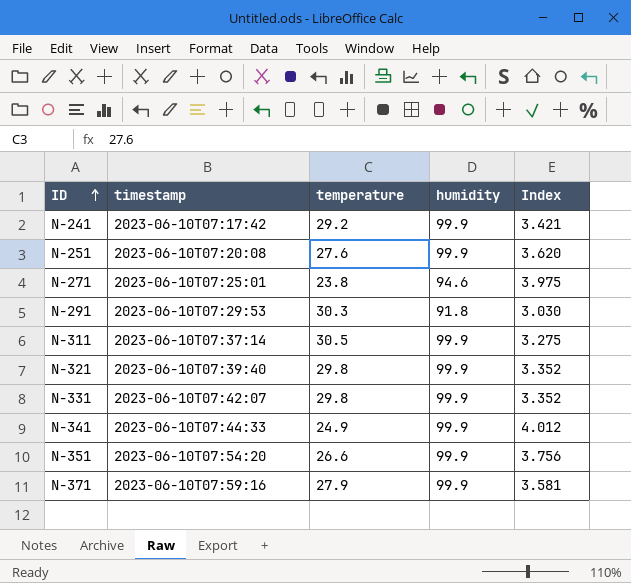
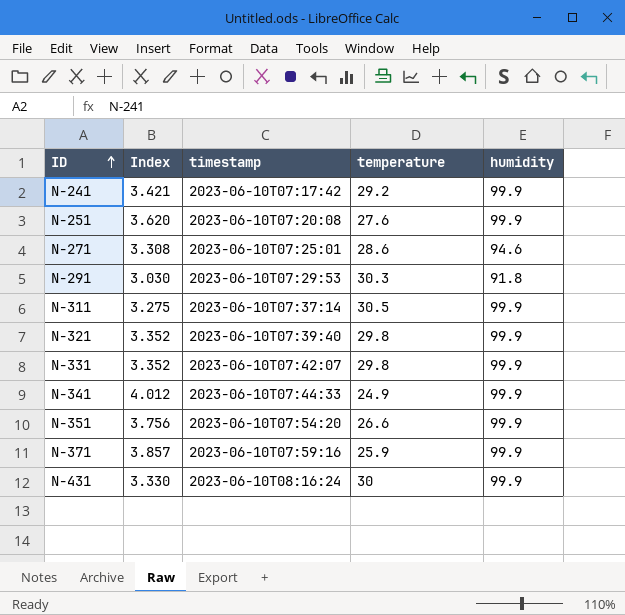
column Index | position: 5 -> 2
N-271 | Index: 3.975 -> 3.308
N-271 | temperature: 23.8 -> 28.6
N-371 | Index: 3.581 -> 3.857
N-371 | temperature: 27.9 -> 25.9
row N-431: none -> 3.330 | 2023-06-10T08:16:24 | 30 | 99.9

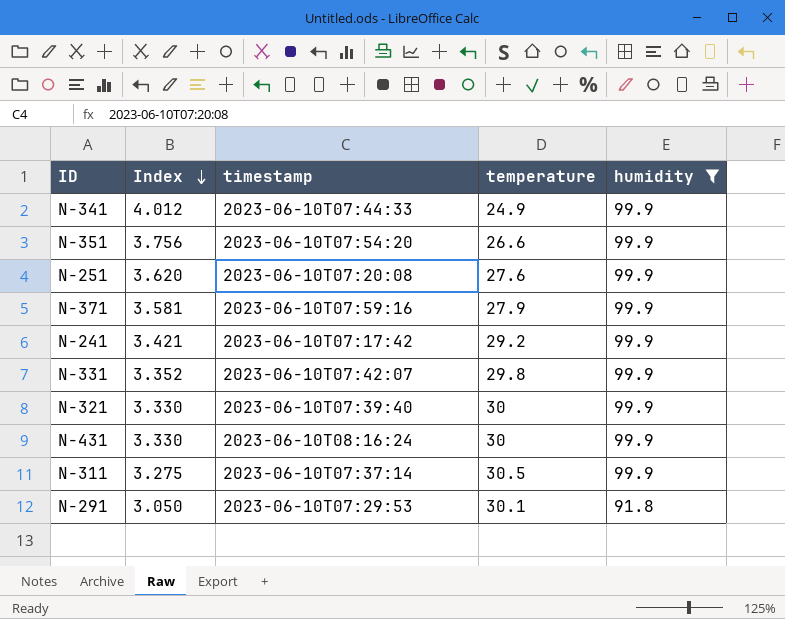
filter: none -> humidity != 94.6
row order: ID ascending -> Index descending
N-371 | Index: 3.857 -> 3.581
N-371 | temperature: 25.9 -> 27.9
N-321 | Index: 3.352 -> 3.330
N-321 | temperature: 29.8 -> 30
N-291 | Index: 3.030 -> 3.050
N-291 | temperature: 30.3 -> 30.1

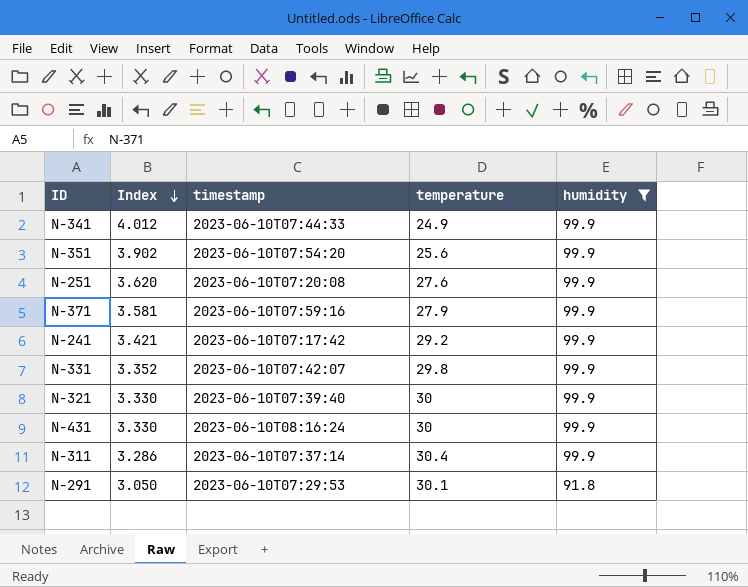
N-351 | Index: 3.756 -> 3.902
N-351 | temperature: 26.6 -> 25.6
N-311 | Index: 3.275 -> 3.286
N-311 | temperature: 30.5 -> 30.4

